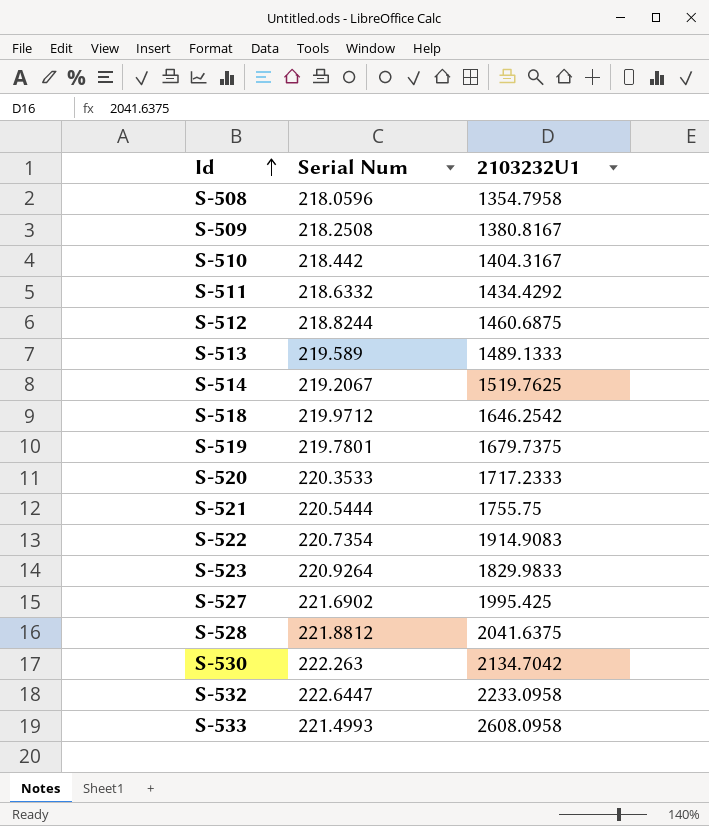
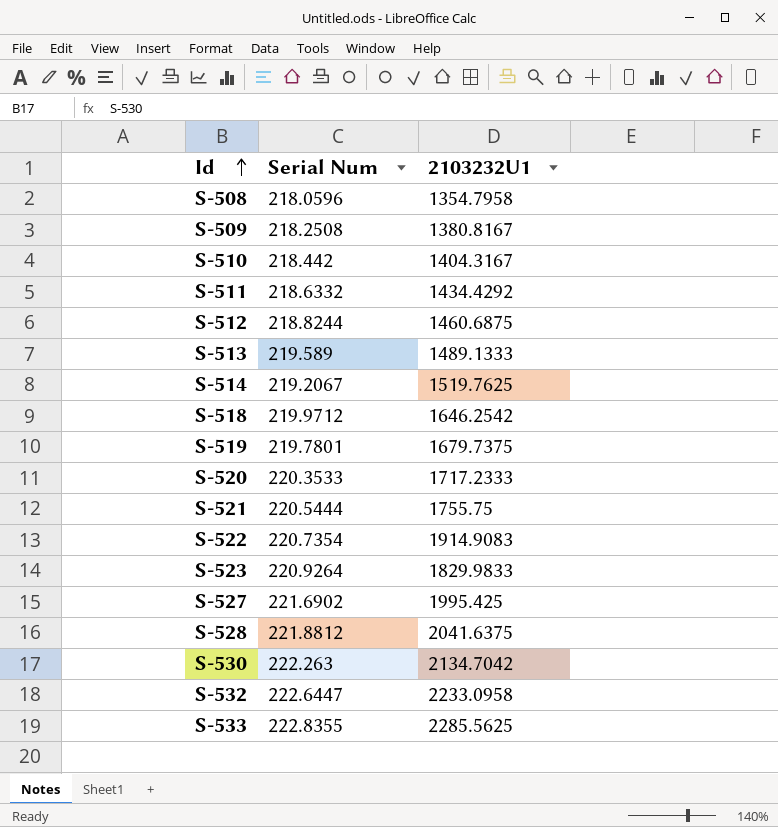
S-533 | Serial Num: 221.4993 -> 222.8355
S-533 | 2103232U1: 2608.0958 -> 2285.5625

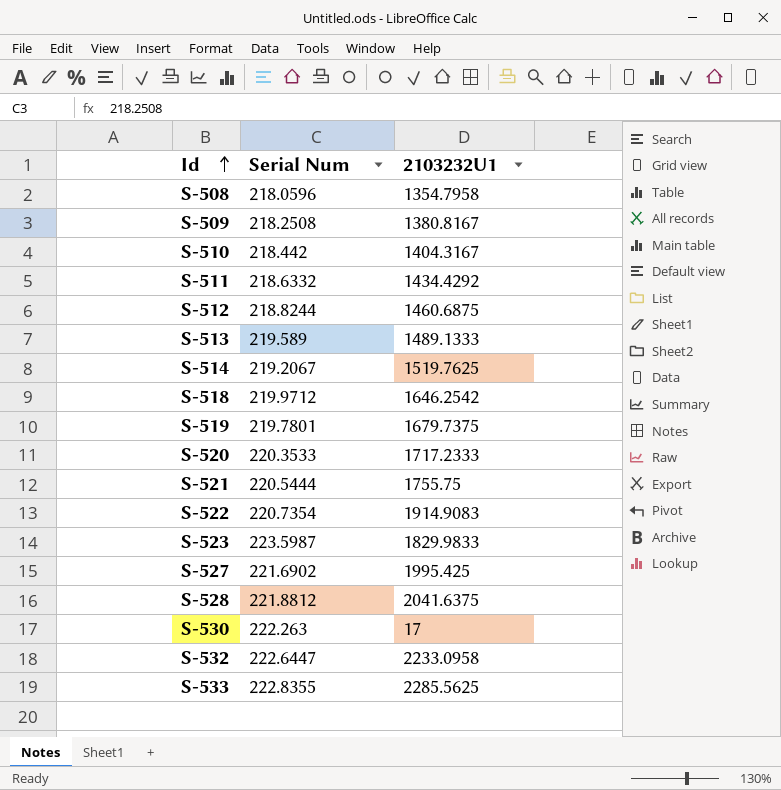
S-523 | Serial Num: 220.9264 -> 223.5987
S-530 | 2103232U1: 2134.7042 -> 17

